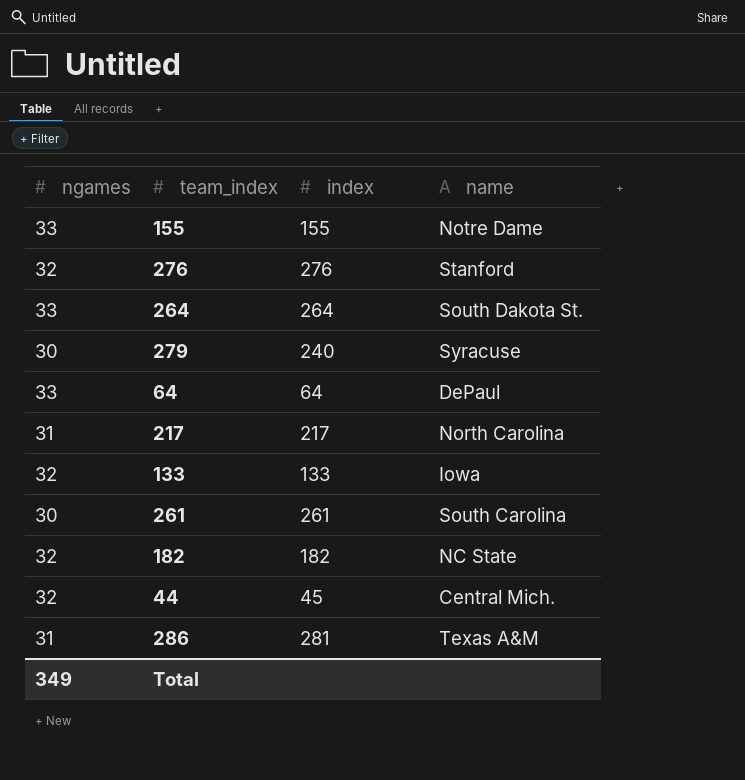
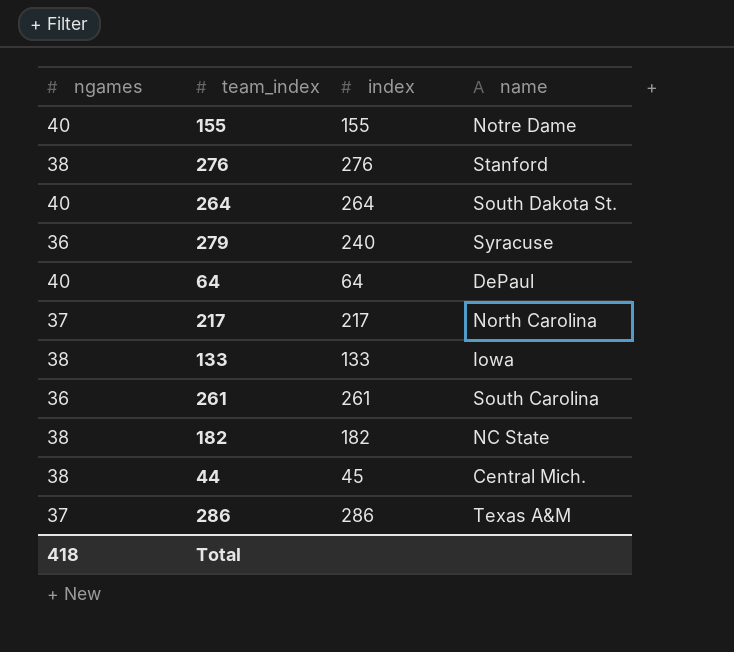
155 | ngames: 33 -> 40
276 | ngames: 32 -> 38
264 | ngames: 33 -> 40
279 | ngames: 30 -> 36
64 | ngames: 33 -> 40
217 | ngames: 31 -> 37
133 | ngames: 32 -> 38
261 | ngames: 30 -> 36
182 | ngames: 32 -> 38
44 | ngames: 32 -> 38
286 | ngames: 31 -> 37
286 | index: 281 -> 286
Total | ngames: 349 -> 418

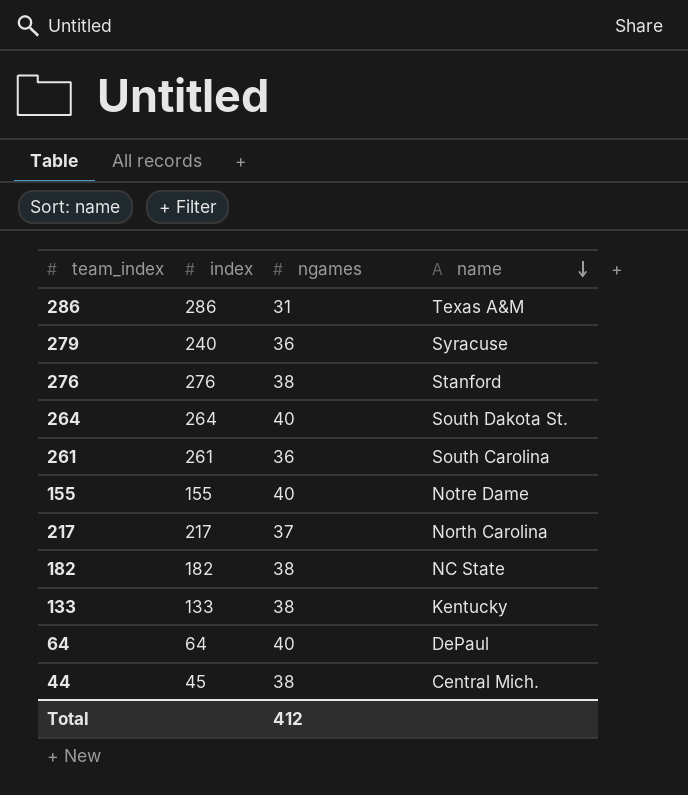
row order: none -> name descending
column ngames | position: 1 -> 3
286 | ngames: 37 -> 31
133 | name: Iowa -> Kentucky
Total | ngames: 418 -> 412

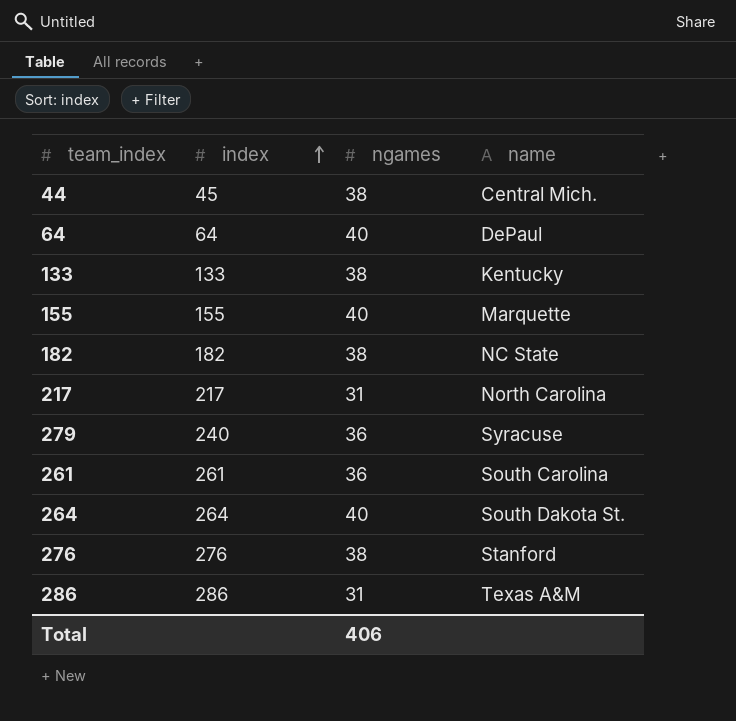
row order: name descending -> index ascending
155 | name: Notre Dame -> Marquette
217 | ngames: 37 -> 31
Total | ngames: 412 -> 406

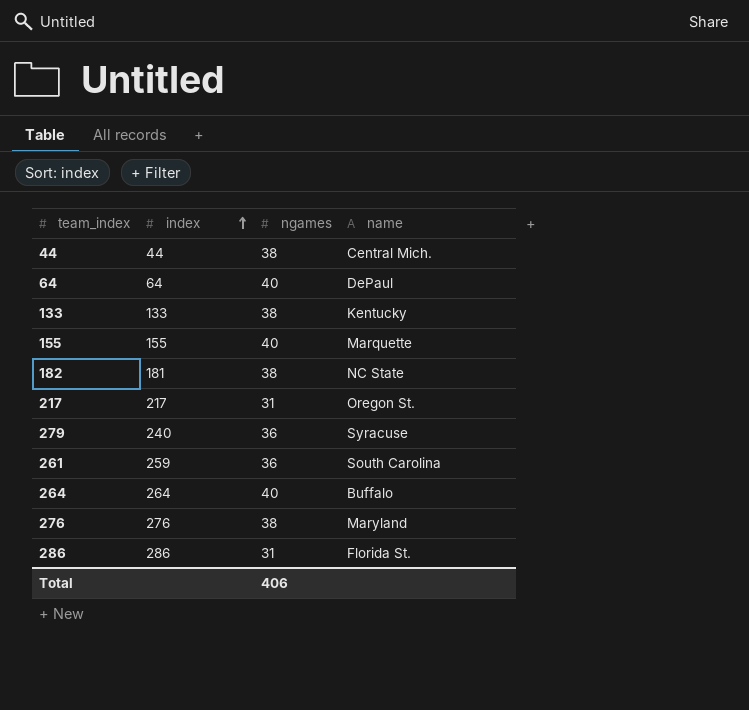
44 | index: 45 -> 44
182 | index: 182 -> 181
217 | name: North Carolina -> Oregon St.
261 | index: 261 -> 259
264 | name: South Dakota St. -> Buffalo
276 | name: Stanford -> Maryland
286 | name: Texas A&M -> Florida St.

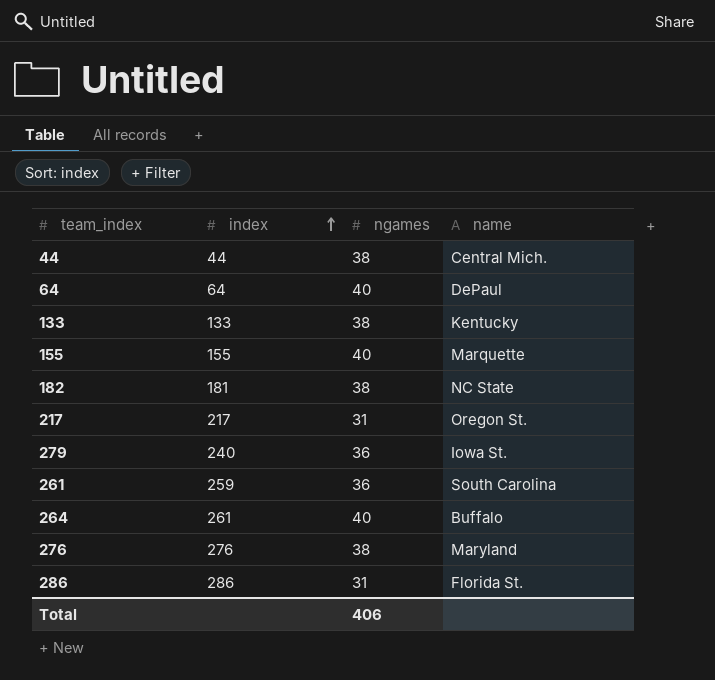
279 | name: Syracuse -> Iowa St.
264 | index: 264 -> 261

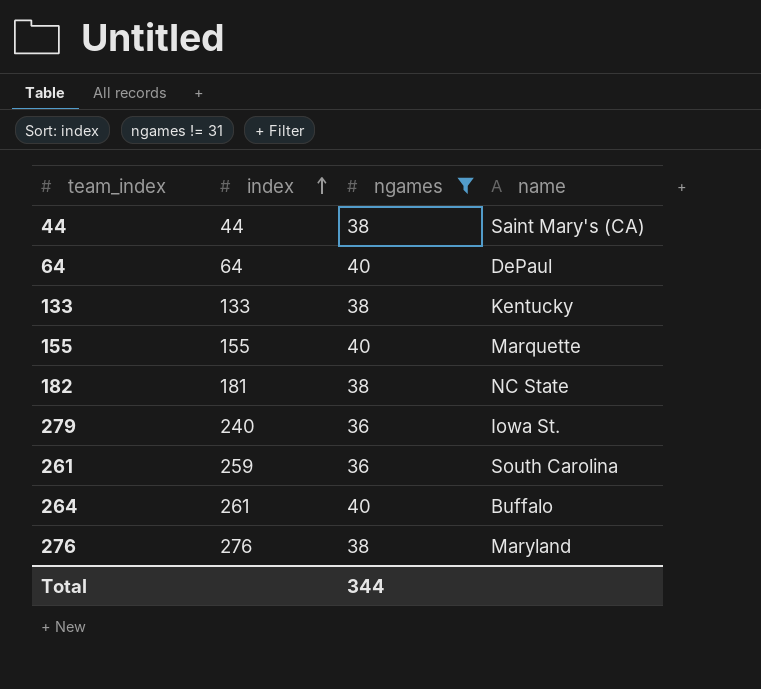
filter: none -> ngames != 31
44 | name: Central Mich. -> Saint Mary's (CA)
Total | ngames: 406 -> 344

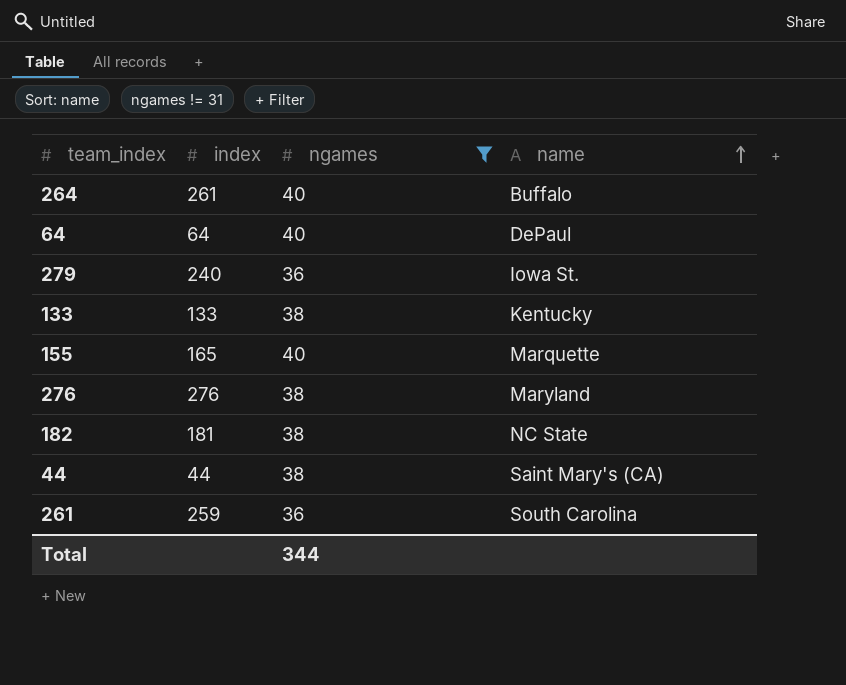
row order: index ascending -> name ascending
155 | index: 155 -> 165

